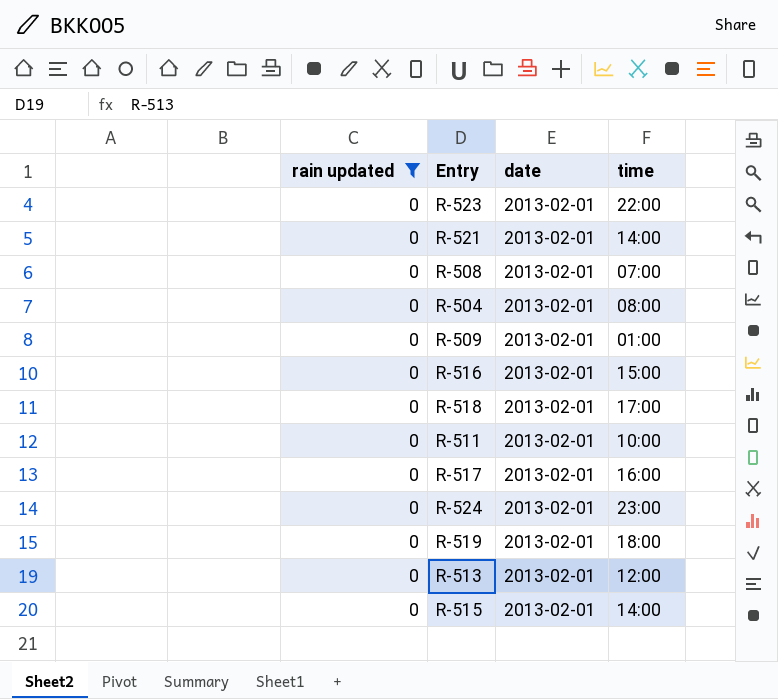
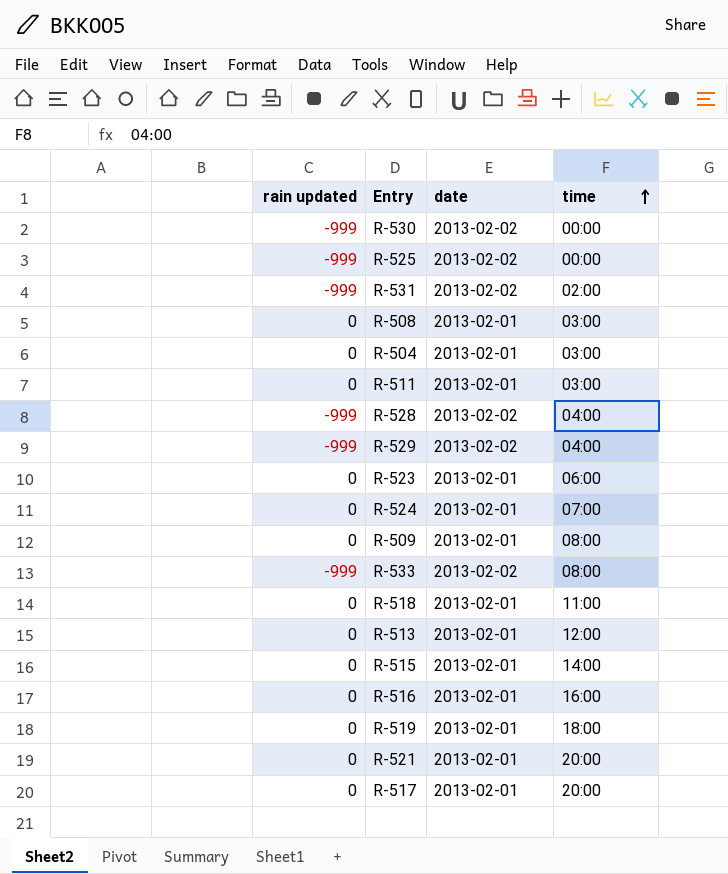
filter: rain updated = 0 -> none
row order: none -> time ascending
R-508 | time: 07:00 -> 03:00
R-504 | time: 08:00 -> 03:00
R-511 | time: 10:00 -> 03:00
R-523 | time: 22:00 -> 06:00
R-524 | time: 23:00 -> 07:00
R-509 | time: 01:00 -> 08:00
R-518 | time: 17:00 -> 11:00
R-516 | time: 15:00 -> 16:00
R-521 | time: 14:00 -> 20:00
R-517 | time: 16:00 -> 20:00

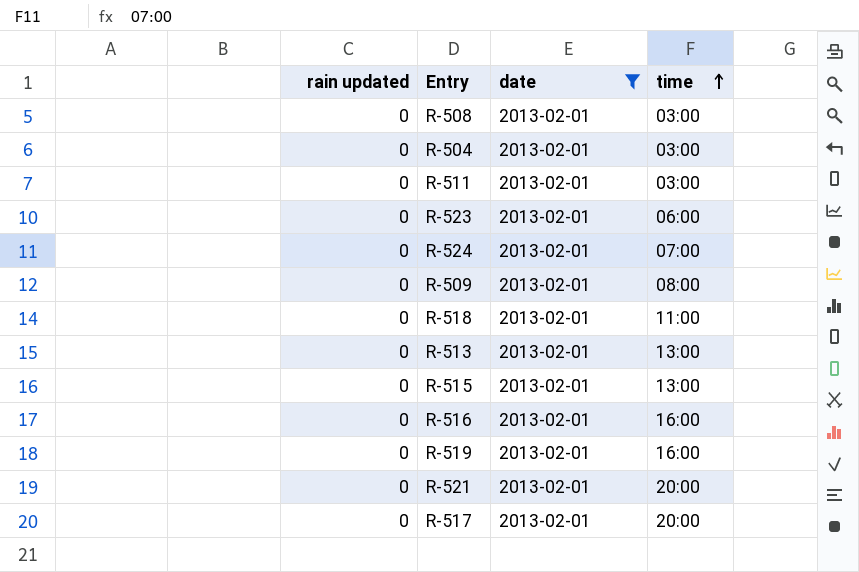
filter: none -> date = 2013-02-01
R-513 | time: 12:00 -> 13:00
R-515 | time: 14:00 -> 13:00
R-519 | time: 18:00 -> 16:00

